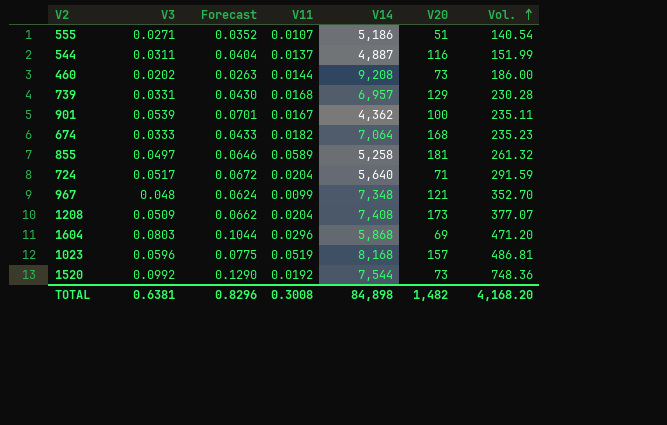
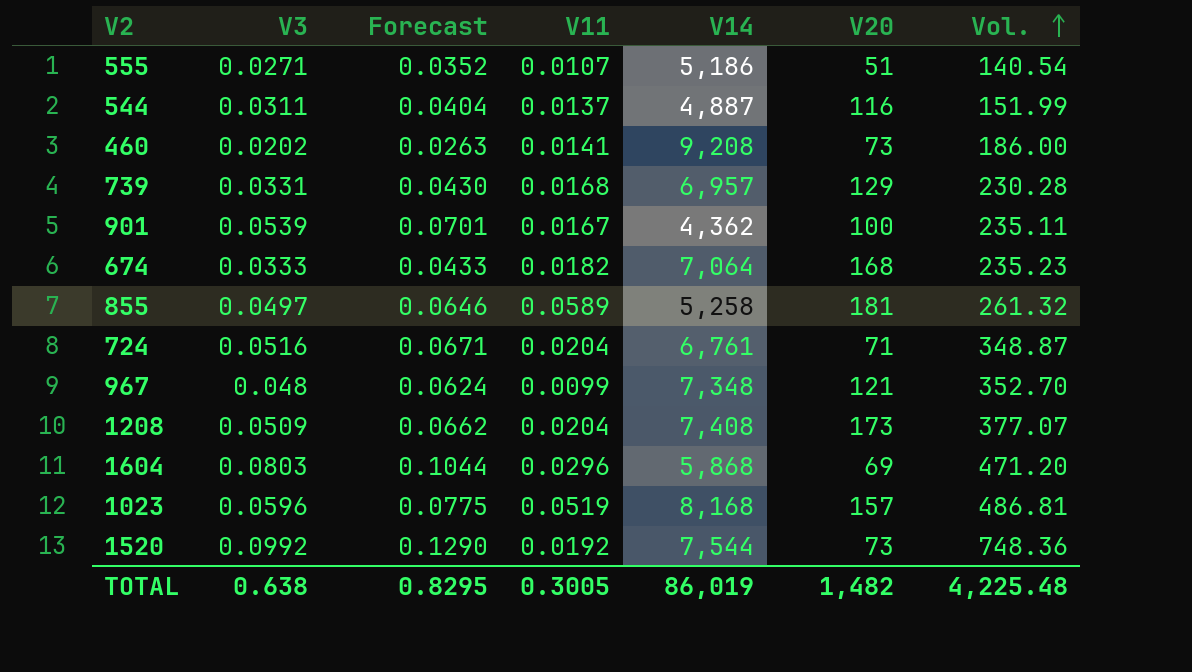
460 | V11: 0.0144 -> 0.0141
724 | V3: 0.0517 -> 0.0516
724 | Forecast: 0.0672 -> 0.0671
724 | V14: 5,640 -> 6,761
724 | Vol.: 291.59 -> 348.87
TOTAL | V3: 0.6381 -> 0.638
TOTAL | Forecast: 0.8296 -> 0.8295
TOTAL | V11: 0.3008 -> 0.3005
TOTAL | V14: 84,898 -> 86,019
TOTAL | Vol.: 4,168.20 -> 4,225.48

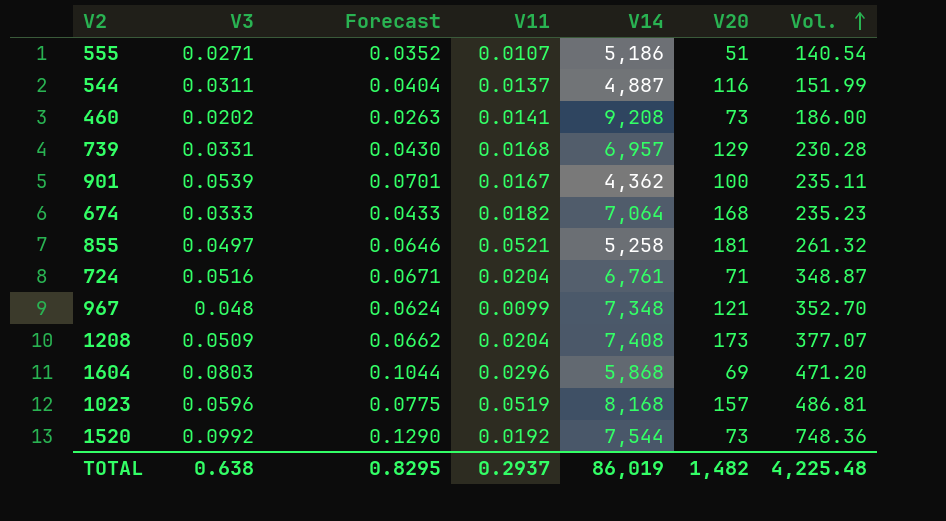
855 | V11: 0.0589 -> 0.0521
TOTAL | V11: 0.3005 -> 0.2937

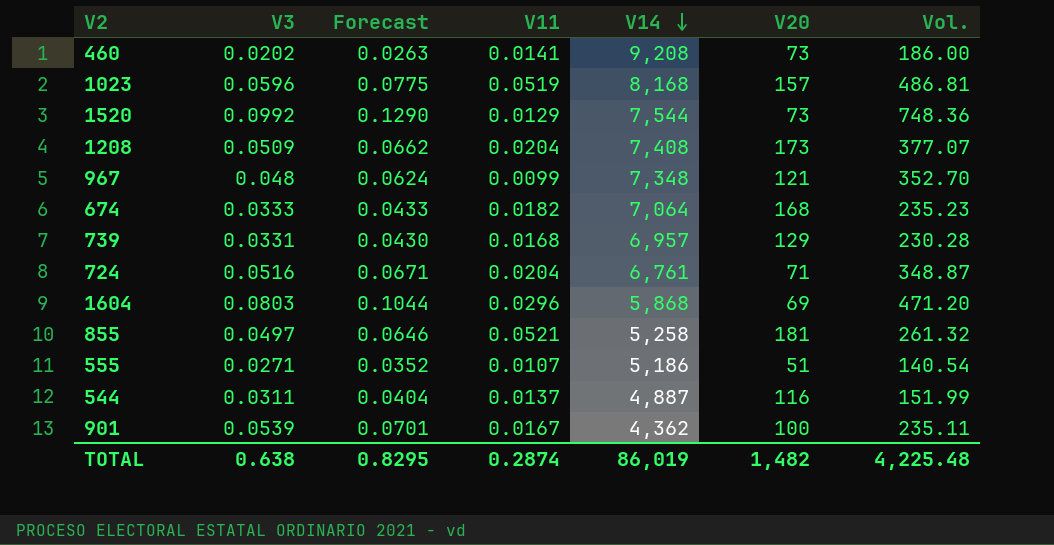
row order: Vol. ascending -> V14 descending
1520 | V11: 0.0192 -> 0.0129
TOTAL | V11: 0.2937 -> 0.2874

